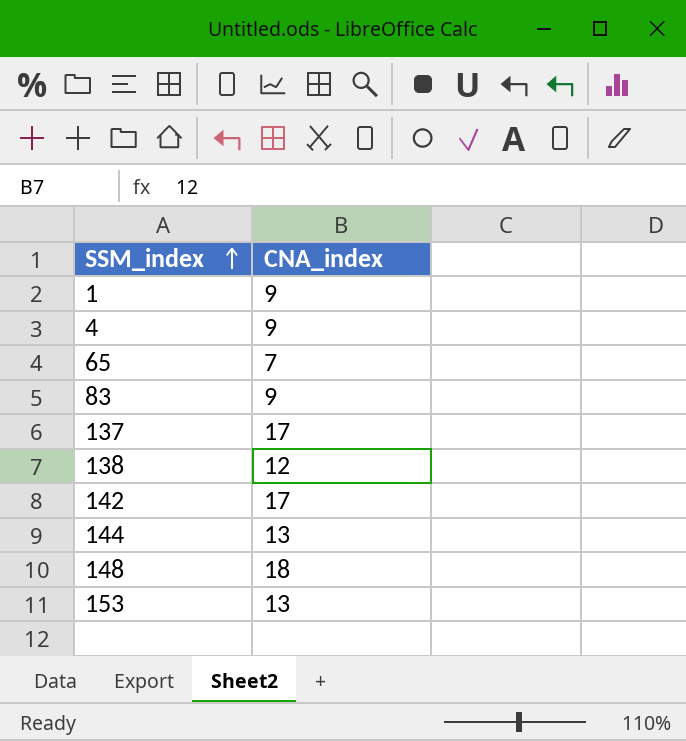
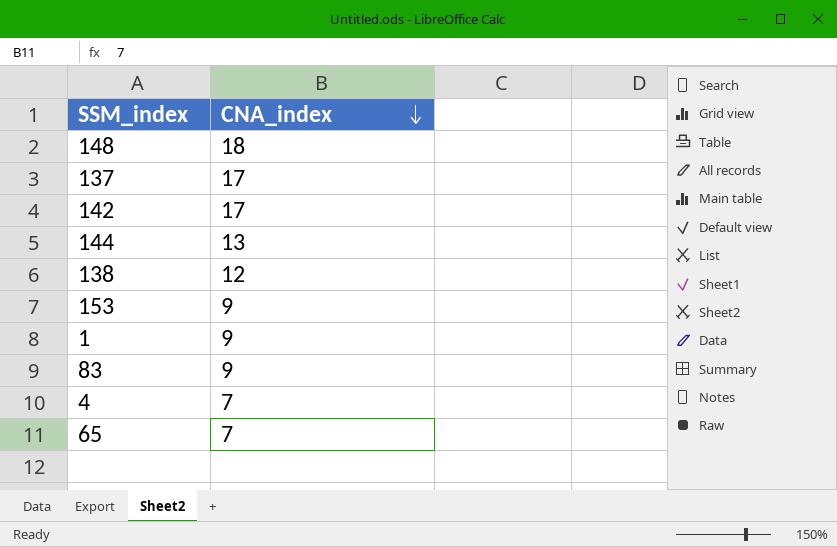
row order: SSM_index ascending -> CNA_index descending
153 | CNA_index: 13 -> 9
4 | CNA_index: 9 -> 7

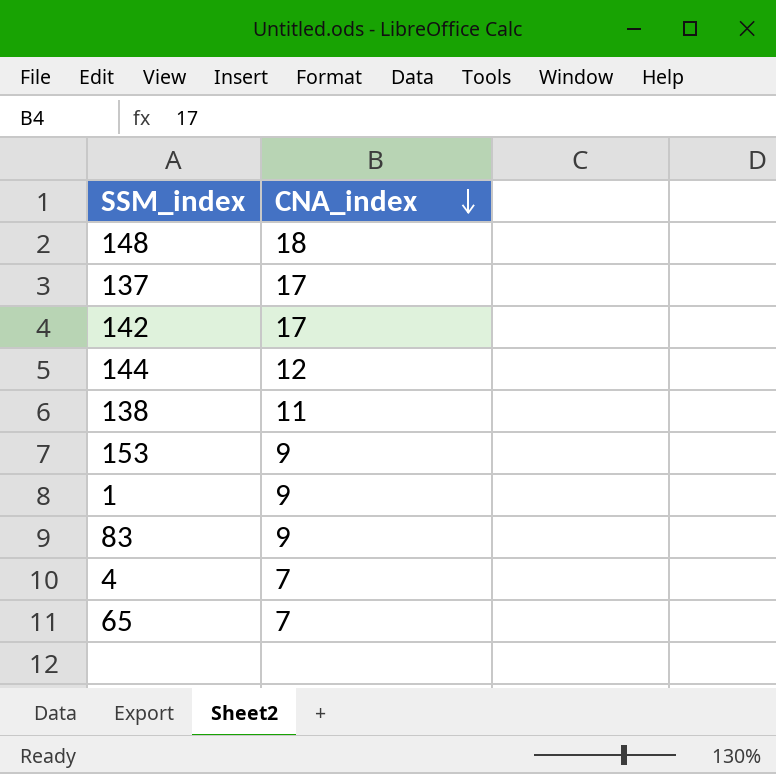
144 | CNA_index: 13 -> 12
138 | CNA_index: 12 -> 11

